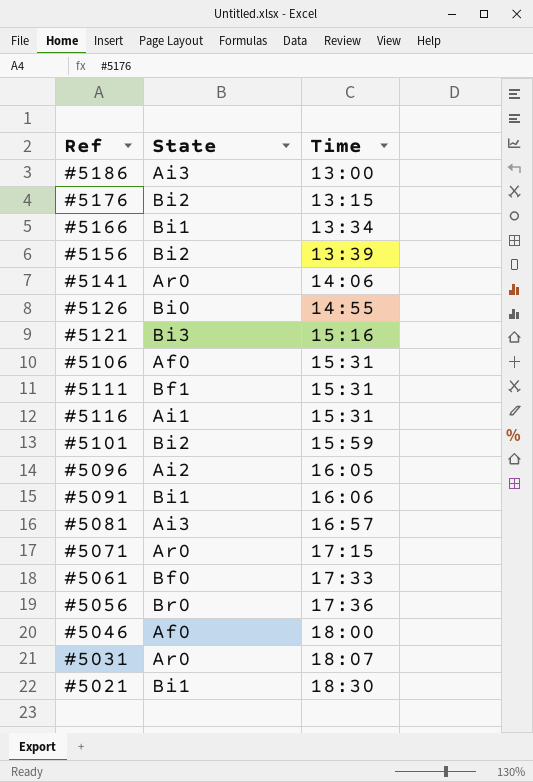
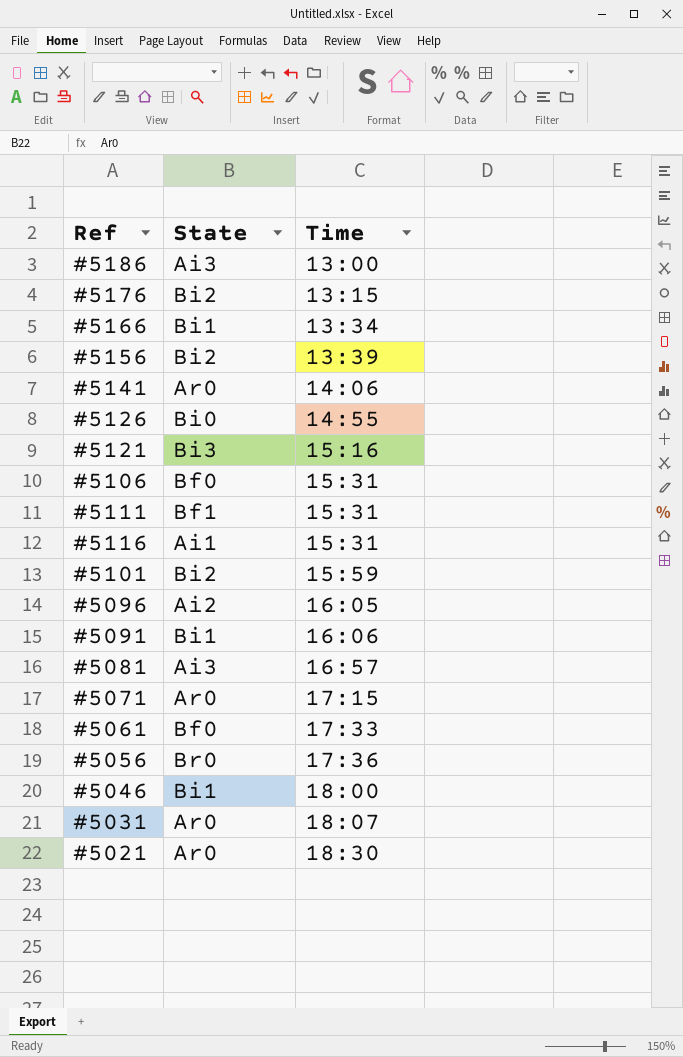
#5106 | State: Af0 -> Bf0
#5046 | State: Af0 -> Bi1
#5021 | State: Bi1 -> Ar0

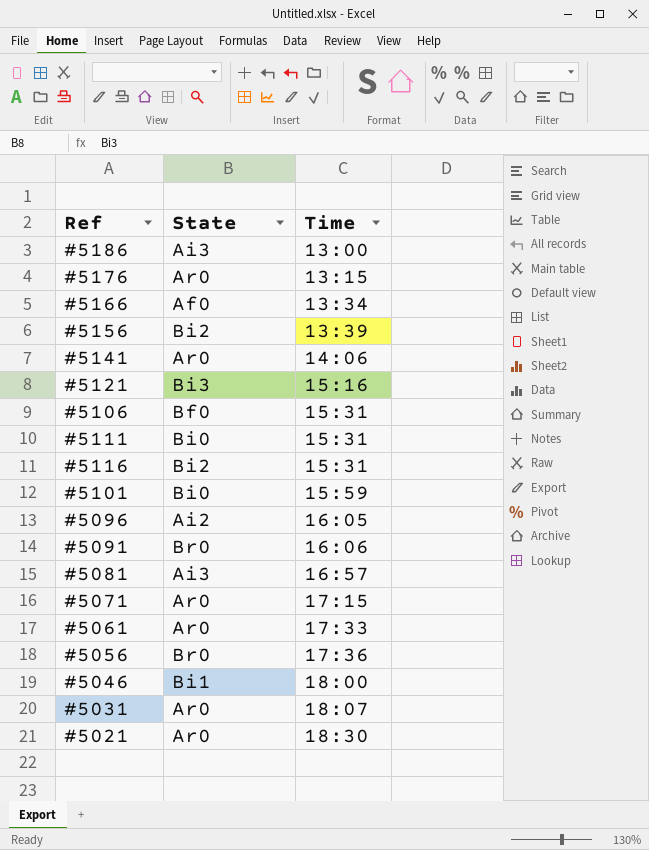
row #5126: Bi0 | 14:55 -> none
#5176 | State: Bi2 -> Ar0
#5166 | State: Bi1 -> Af0
#5111 | State: Bf1 -> Bi0
#5116 | State: Ai1 -> Bi2
#5101 | State: Bi2 -> Bi0
#5091 | State: Bi1 -> Br0
#5061 | State: Bf0 -> Ar0

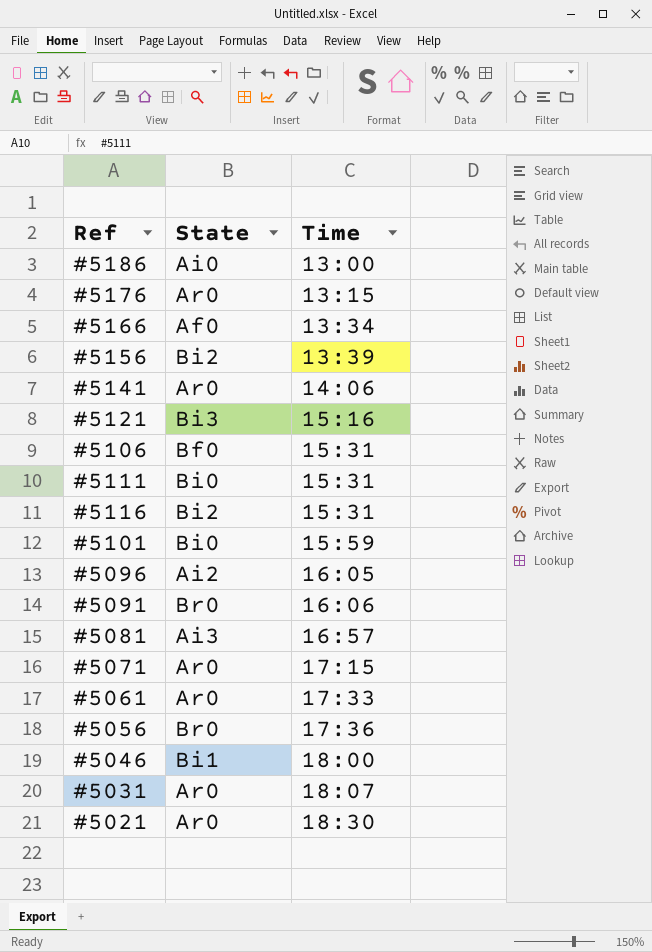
#5186 | State: Ai3 -> Ai0

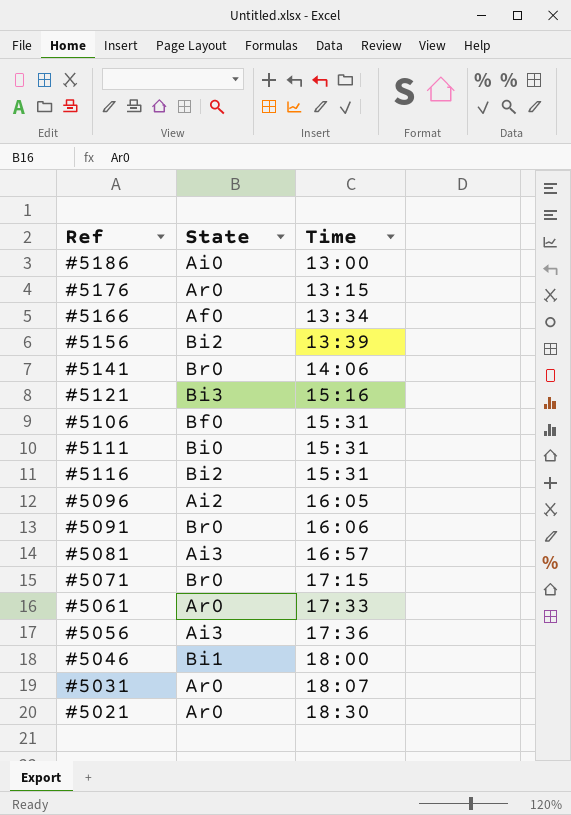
row #5101: Bi0 | 15:59 -> none
#5141 | State: Ar0 -> Br0
#5071 | State: Ar0 -> Br0
#5056 | State: Br0 -> Ai3

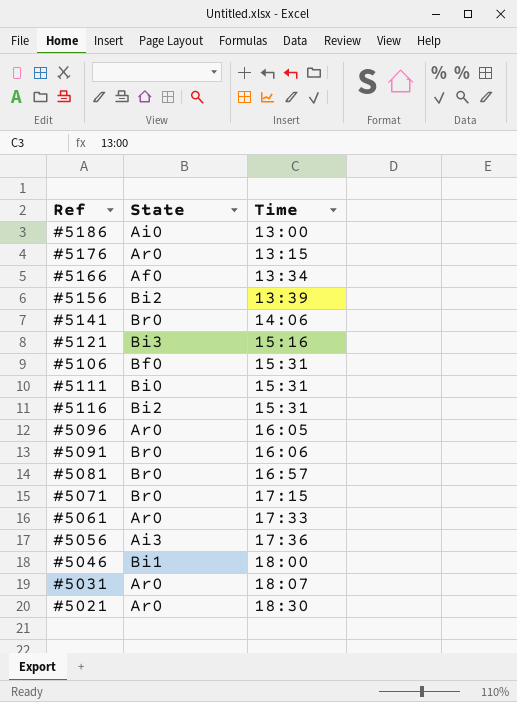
#5096 | State: Ai2 -> Ar0
#5081 | State: Ai3 -> Br0

